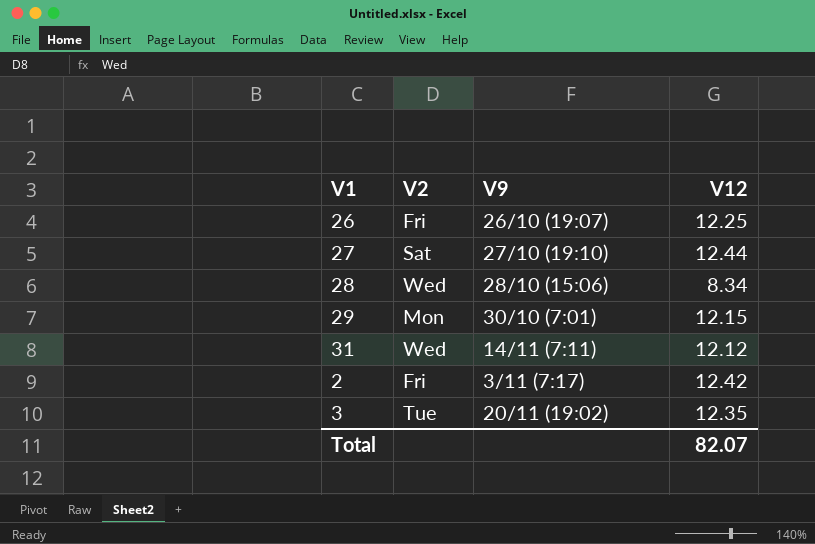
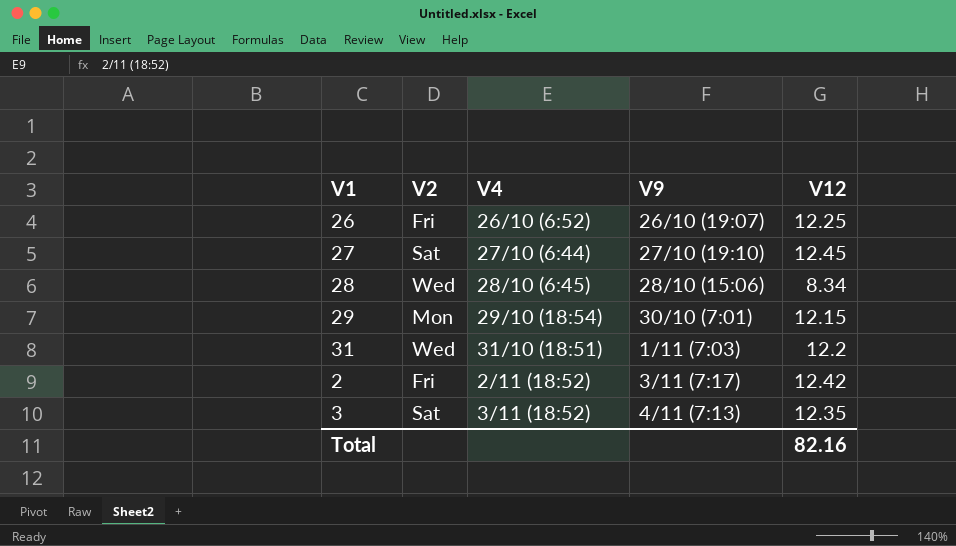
column V4 | position: none -> 3
27 | V12: 12.44 -> 12.45
31 | V9: 14/11 (7:11) -> 1/11 (7:03)
31 | V12: 12.12 -> 12.2
3 | V2: Tue -> Sat
3 | V9: 20/11 (19:02) -> 4/11 (7:13)
Total | V12: 82.07 -> 82.16

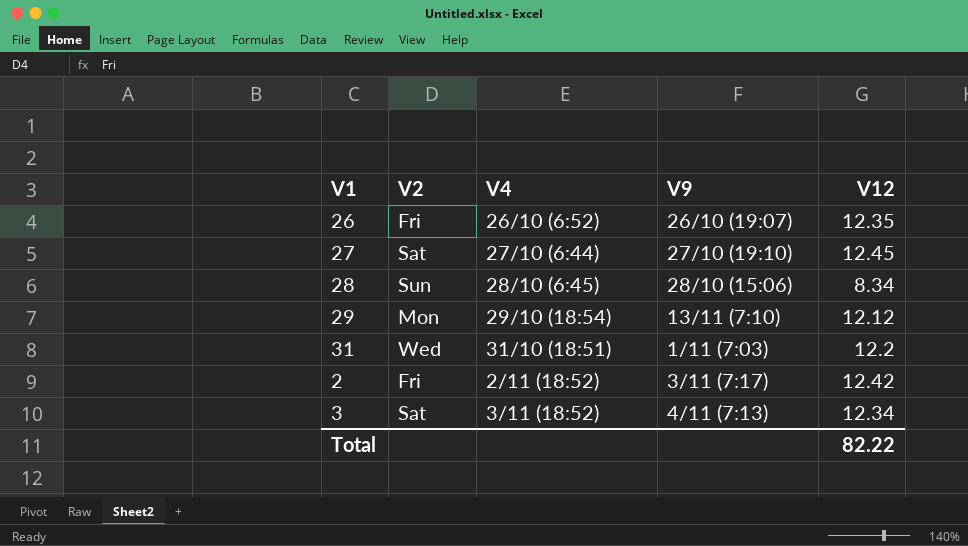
26 | V12: 12.25 -> 12.35
28 | V2: Wed -> Sun
29 | V9: 30/10 (7:01) -> 13/11 (7:10)
29 | V12: 12.15 -> 12.12
3 | V12: 12.35 -> 12.34
Total | V12: 82.16 -> 82.22

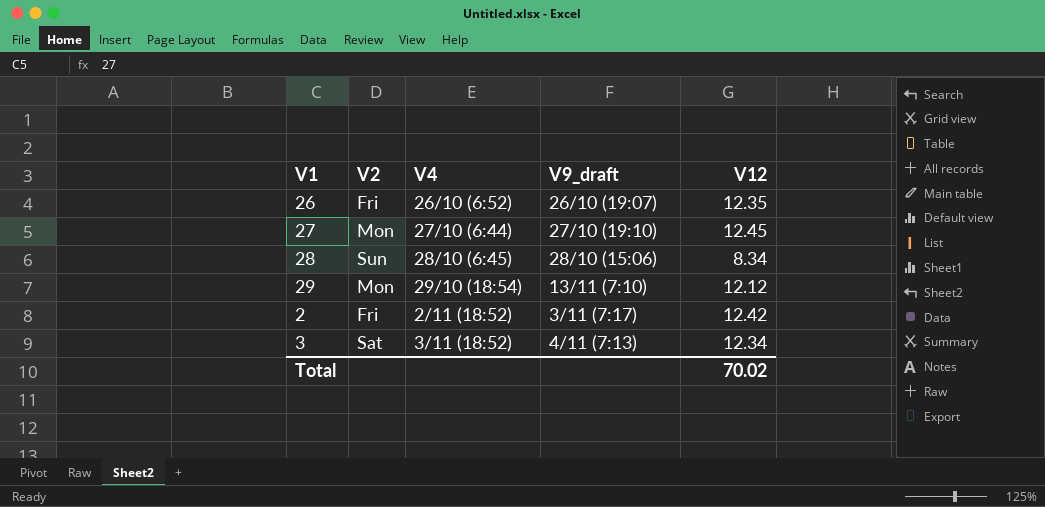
column name: V9 -> V9_draft
row 31: Wed | 31/10 (18:51) | 1/11 (7:03) | 12.2 -> none
27 | V2: Sat -> Mon
Total | V12: 82.22 -> 70.02

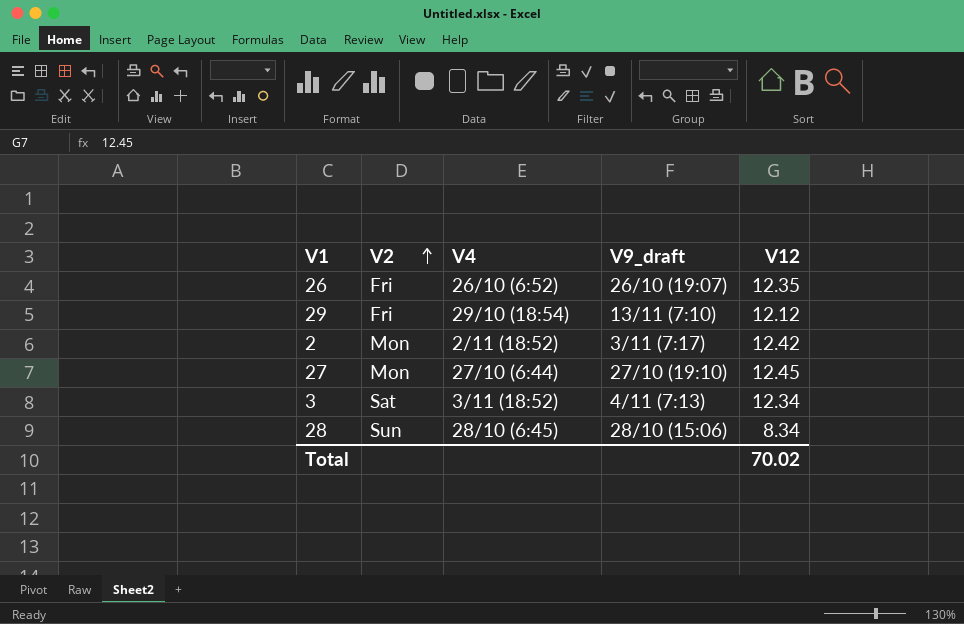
row order: none -> V2 ascending
29 | V2: Mon -> Fri
2 | V2: Fri -> Mon

